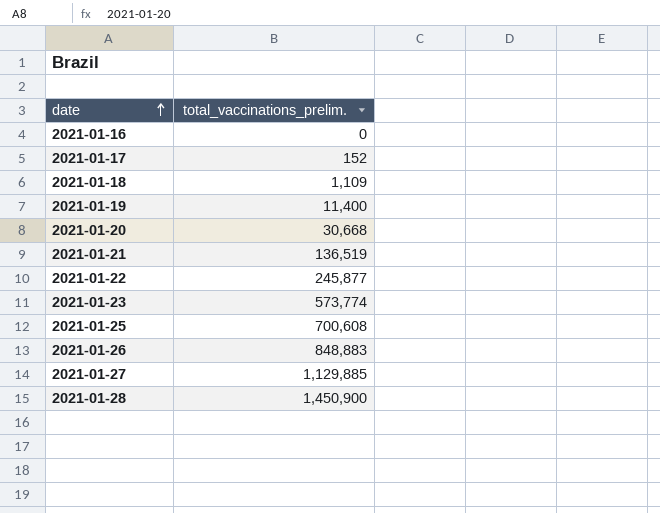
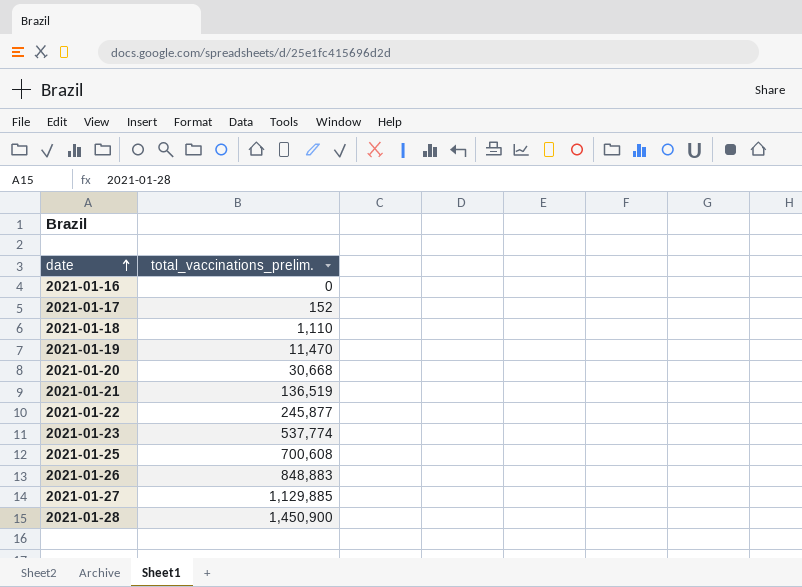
2021-01-18 | total_vaccinations_prelim.: 1,109 -> 1,110
2021-01-19 | total_vaccinations_prelim.: 11,400 -> 11,470
2021-01-23 | total_vaccinations_prelim.: 573,774 -> 537,774

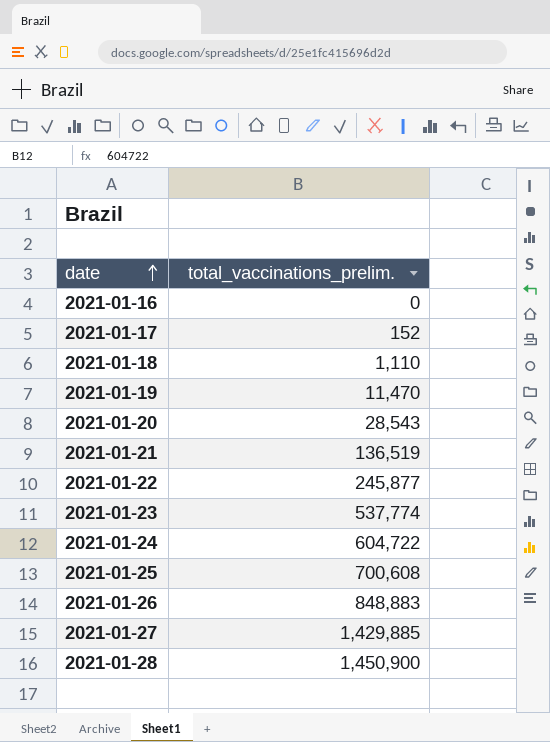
2021-01-20 | total_vaccinations_prelim.: 30,668 -> 28,543
row 2021-01-24: none -> 604,722
2021-01-27 | total_vaccinations_prelim.: 1,129,885 -> 1,429,885

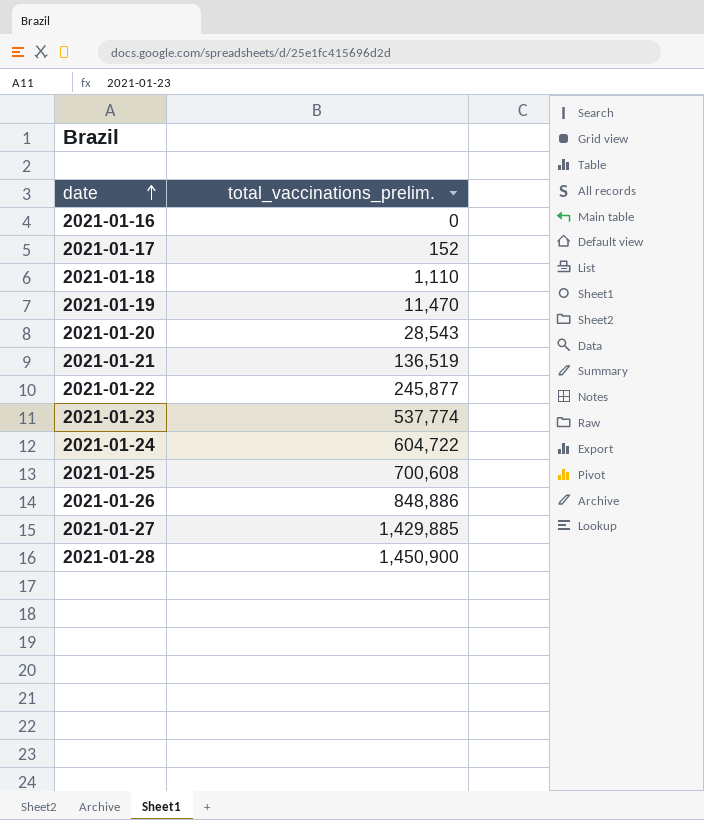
2021-01-26 | total_vaccinations_prelim.: 848,883 -> 848,886

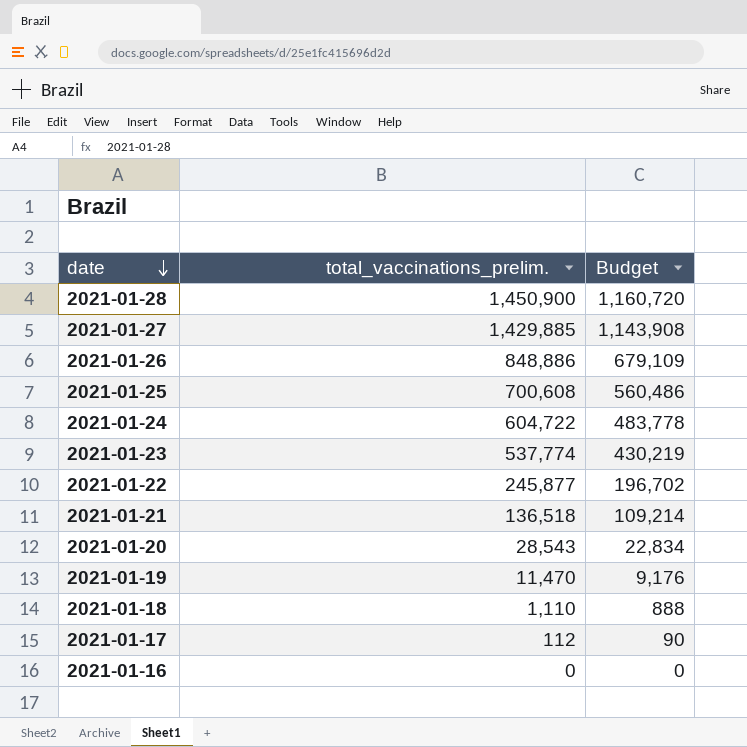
row order: date ascending -> date descending
column Budget | formula: none -> [total_vaccinations_prelim.] * 0.8
2021-01-21 | total_vaccinations_prelim.: 136,519 -> 136,518
2021-01-17 | total_vaccinations_prelim.: 152 -> 112

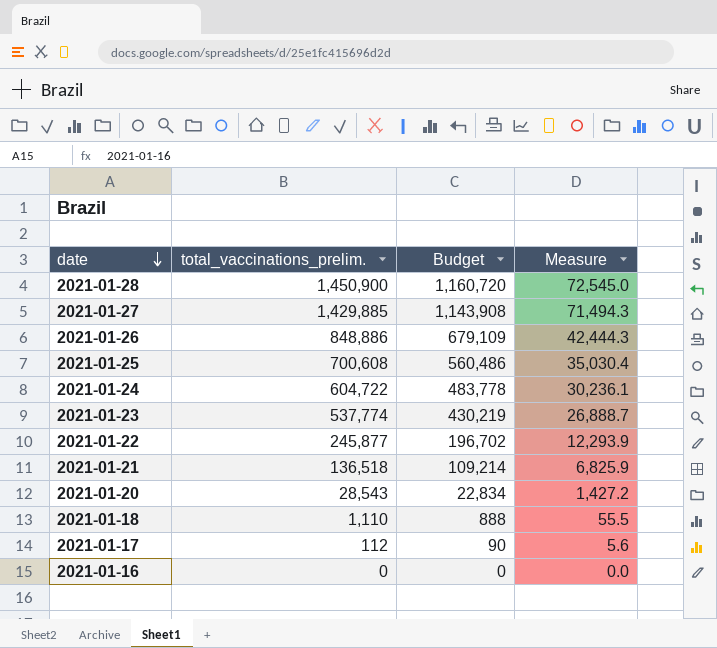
column Measure | formula: none -> [total_vaccinations_prelim.] * 0.05
row 2021-01-19: 11,470 | 9,176 -> none

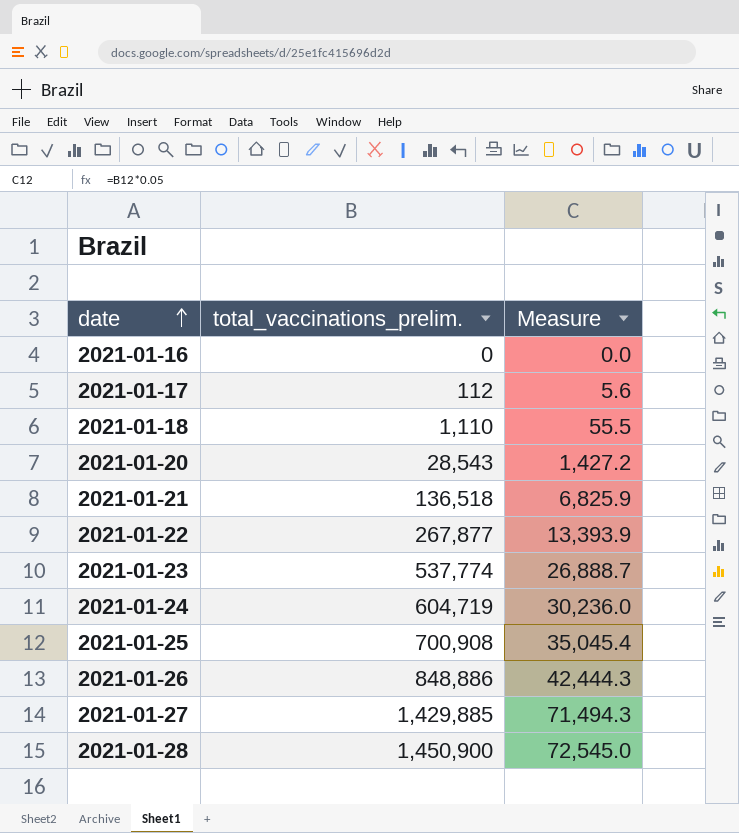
row order: date descending -> date ascending
column Budget | formula: [total_vaccinations_prelim.] * 0.8 -> none
2021-01-22 | total_vaccinations_prelim.: 245,877 -> 267,877
2021-01-22 | Measure: 12,293.9 -> 13,393.9
2021-01-24 | total_vaccinations_prelim.: 604,722 -> 604,719
2021-01-24 | Measure: 30,236.1 -> 30,236.0
2021-01-25 | total_vaccinations_prelim.: 700,608 -> 700,908
2021-01-25 | Measure: 35,030.4 -> 35,045.4

